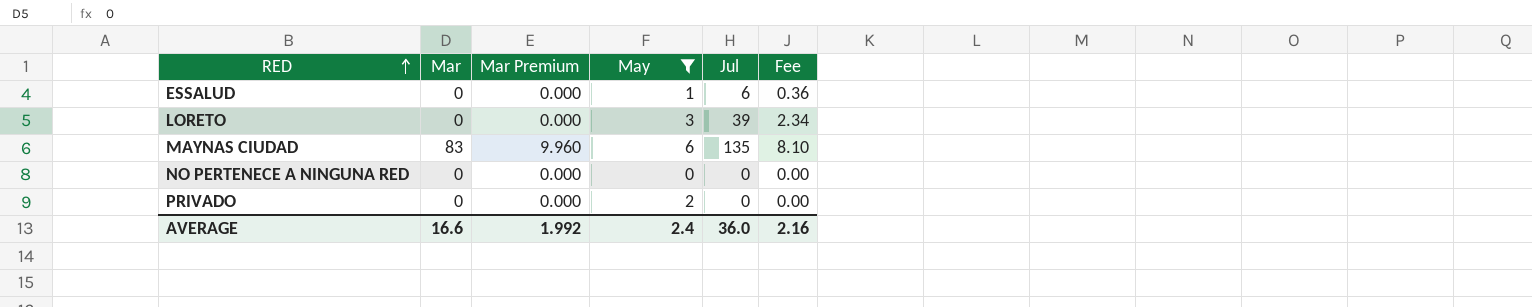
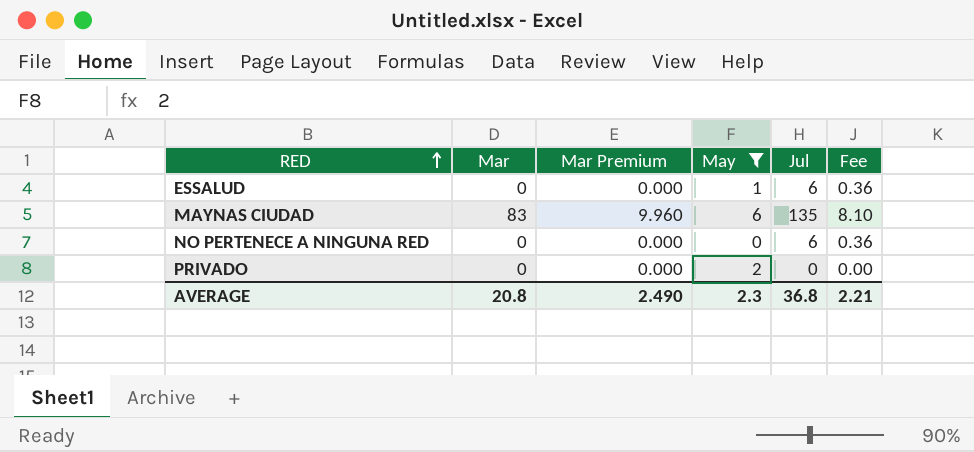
row LORETO: 0 | 0.000 | 3 | 39 | 2.34 -> none
NO PERTENECE A NINGUNA RED | Jul: 0 -> 6
NO PERTENECE A NINGUNA RED | Fee: 0.00 -> 0.36
AVERAGE | Mar: 16.6 -> 20.8
AVERAGE | Mar Premium: 1.992 -> 2.490
AVERAGE | May: 2.4 -> 2.3
AVERAGE | Jul: 36.0 -> 36.8
AVERAGE | Fee: 2.16 -> 2.21

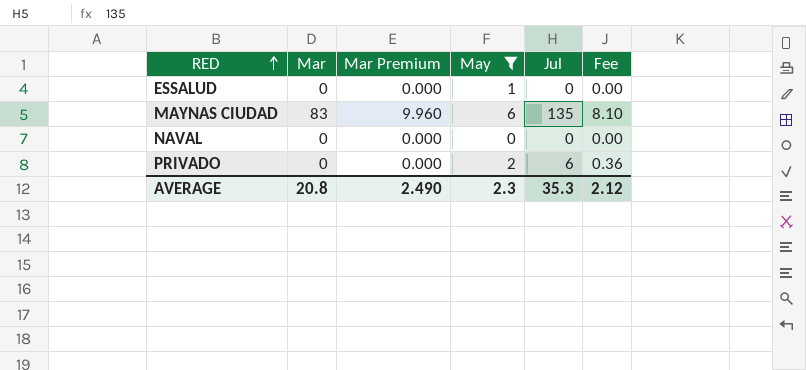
row NO PERTENECE A NINGUNA RED: 0 | 0.000 | 0 | 6 | 0.36 -> none
ESSALUD | Jul: 6 -> 0
ESSALUD | Fee: 0.36 -> 0.00
row NAVAL: none -> 0 | 0.000 | 0 | 0 | 0.00
PRIVADO | Jul: 0 -> 6
PRIVADO | Fee: 0.00 -> 0.36
AVERAGE | Jul: 36.8 -> 35.3
AVERAGE | Fee: 2.21 -> 2.12

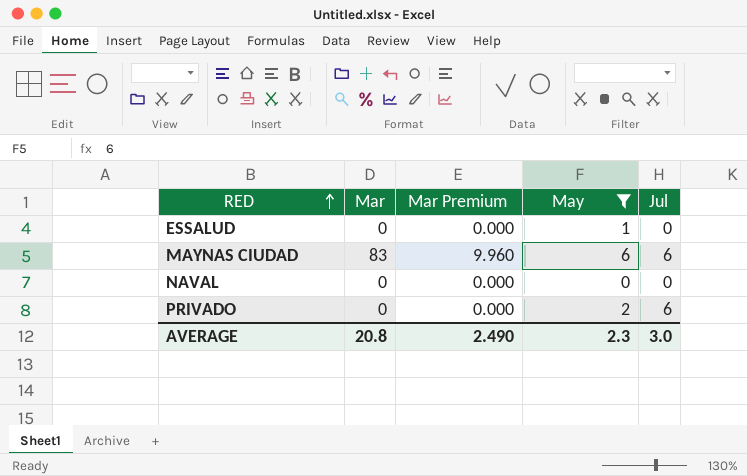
column Fee | formula: [Jul] * 0.06 -> none
MAYNAS CIUDAD | Jul: 135 -> 6
AVERAGE | Jul: 35.3 -> 3.0

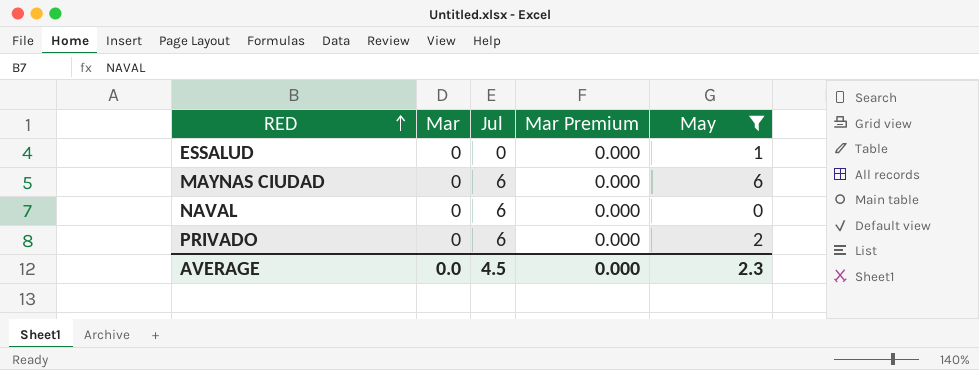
column Jul | position: 5 -> 3
MAYNAS CIUDAD | Mar: 83 -> 0
MAYNAS CIUDAD | Mar Premium: 9.960 -> 0.000
NAVAL | Jul: 0 -> 6
AVERAGE | Mar: 20.8 -> 0.0
AVERAGE | Jul: 3.0 -> 4.5
AVERAGE | Mar Premium: 2.490 -> 0.000

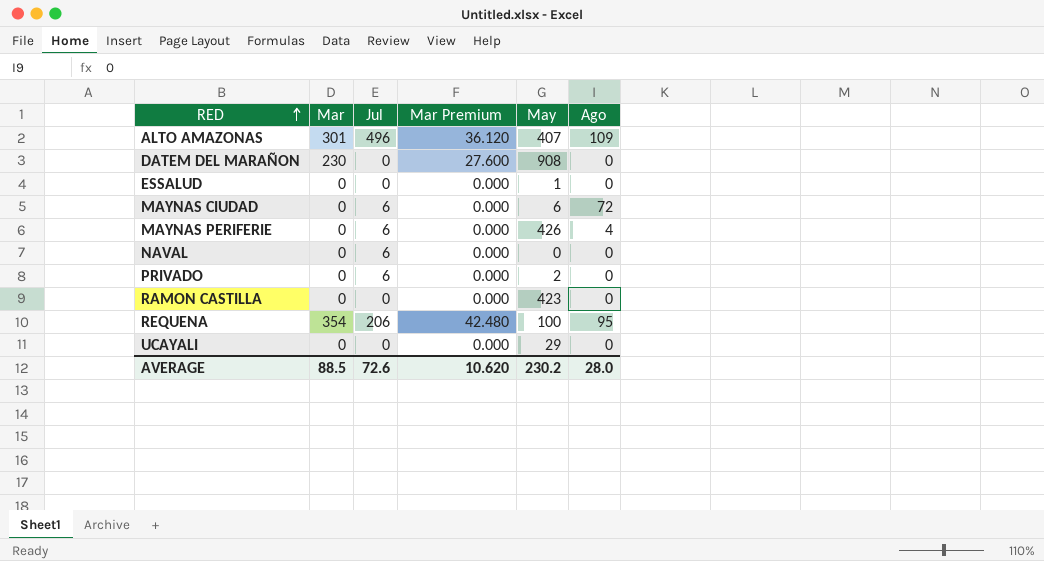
filter: May <= 6 -> none
column Ago | position: none -> 6
AVERAGE | Mar: 0.0 -> 88.5
AVERAGE | Jul: 4.5 -> 72.6
AVERAGE | Mar Premium: 0.000 -> 10.620
AVERAGE | May: 2.3 -> 230.2

